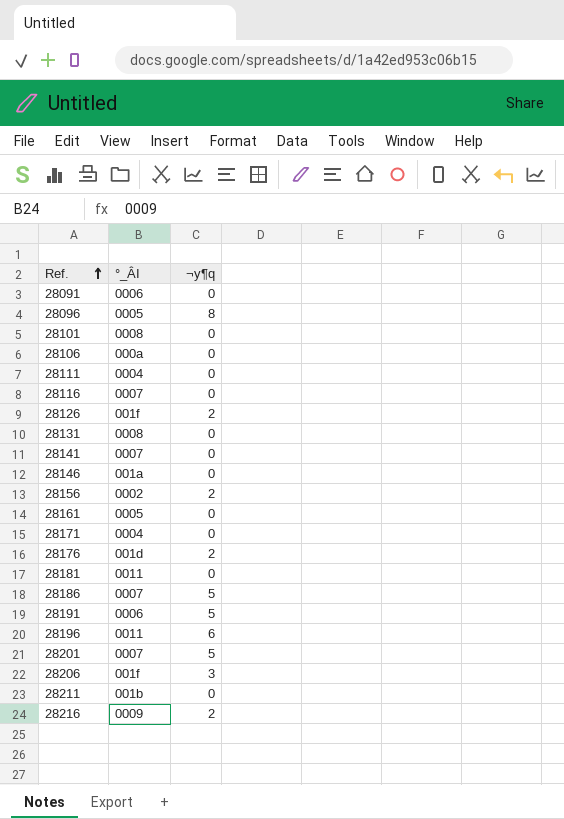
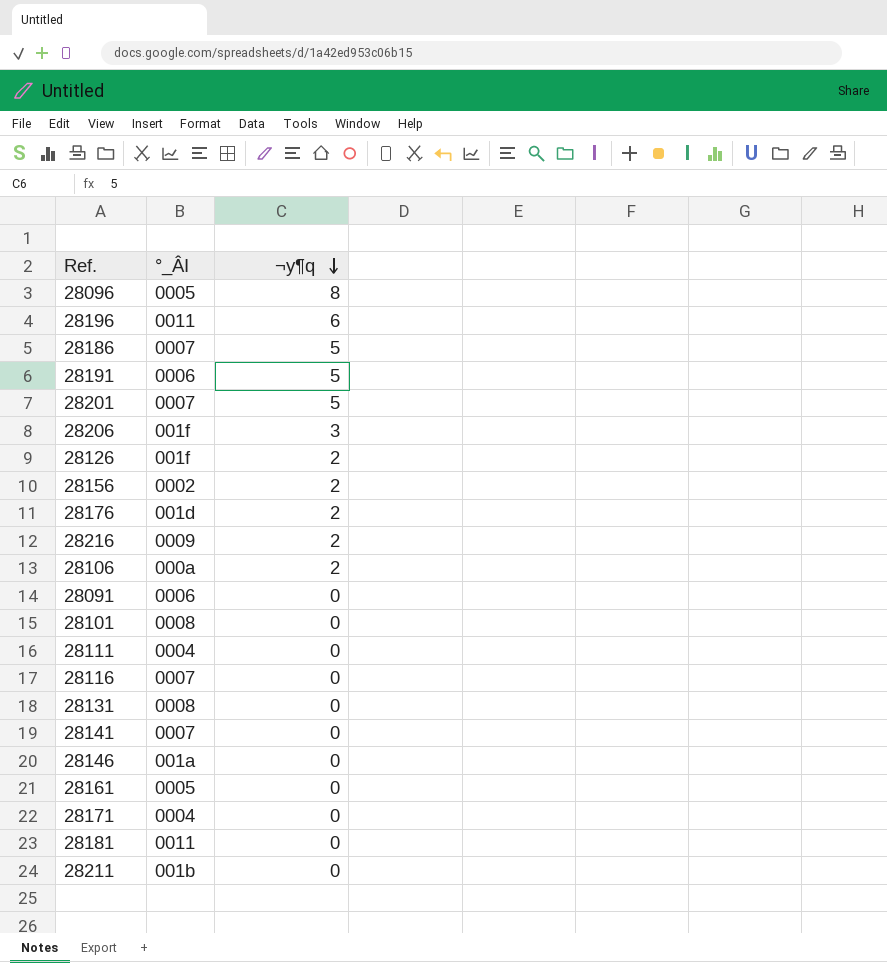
row order: Ref. ascending -> ¬y¶q descending
28106 | ¬y¶q: 0 -> 2

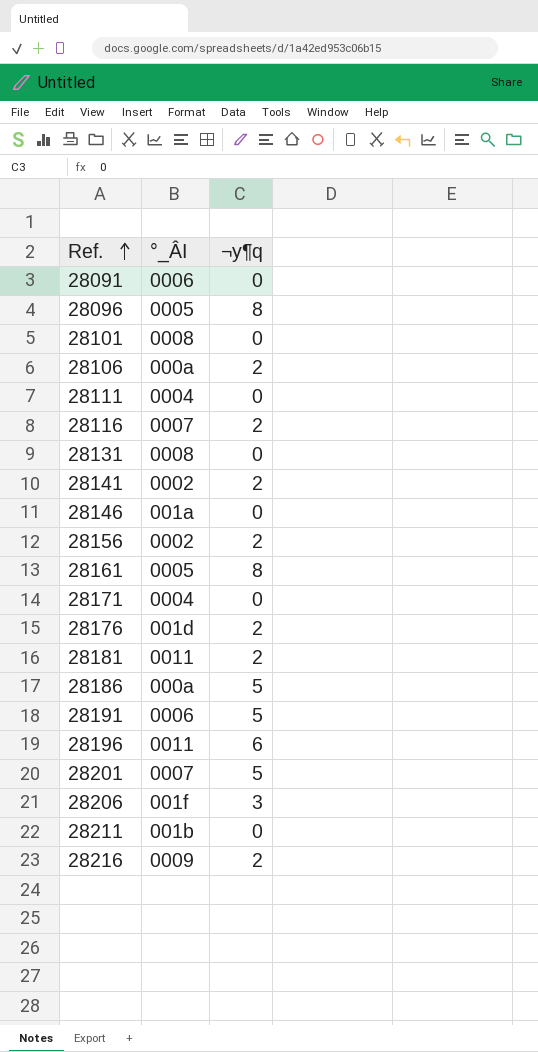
row order: ¬y¶q descending -> Ref. ascending
row 28126: 001f | 2 -> none
28116 | ¬y¶q: 0 -> 2
28141 | °_ÂI: 0007 -> 0002
28141 | ¬y¶q: 0 -> 2
28161 | ¬y¶q: 0 -> 8
28181 | ¬y¶q: 0 -> 2
28186 | °_ÂI: 0007 -> 000a

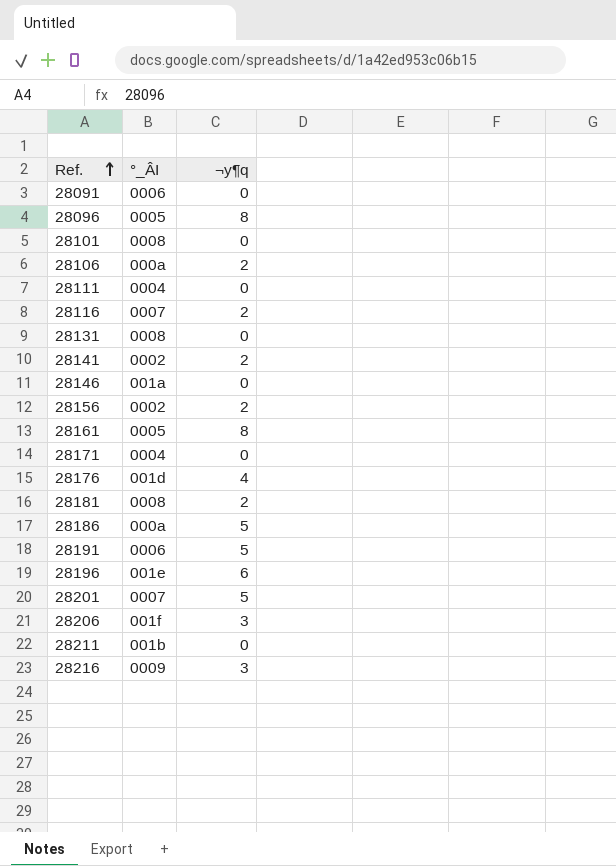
28176 | ¬y¶q: 2 -> 4
28181 | °_ÂI: 0011 -> 0008
28196 | °_ÂI: 0011 -> 001e
28216 | ¬y¶q: 2 -> 3

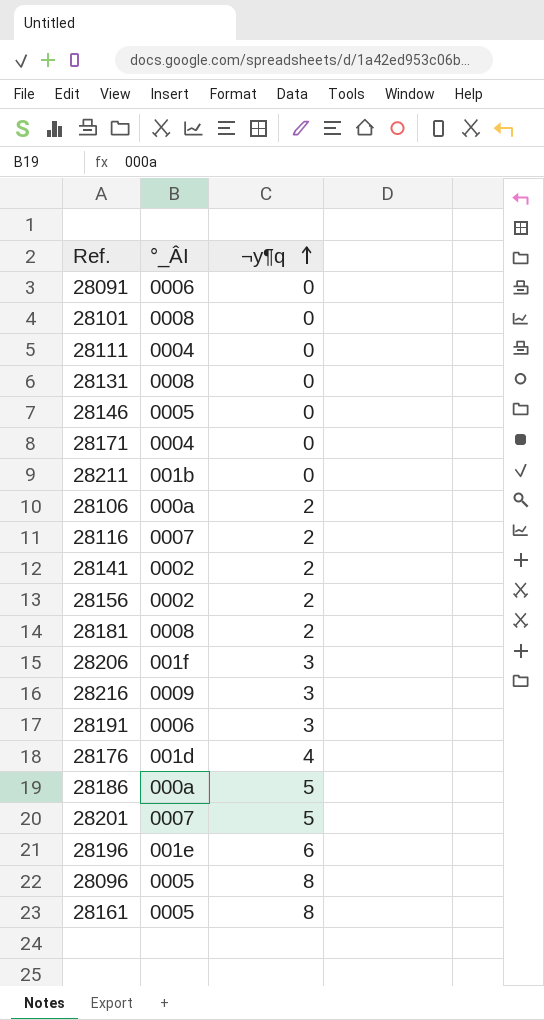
row order: Ref. ascending -> ¬y¶q ascending
28146 | °_ÂI: 001a -> 0005
28191 | ¬y¶q: 5 -> 3

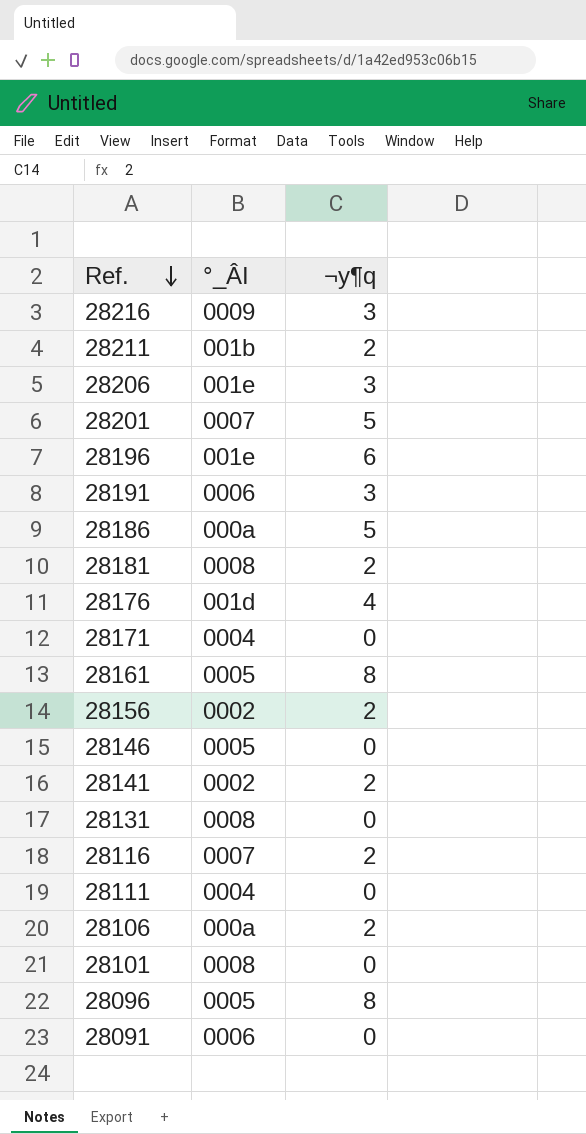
row order: ¬y¶q ascending -> Ref. descending
28211 | ¬y¶q: 0 -> 2
28206 | °_ÂI: 001f -> 001e

